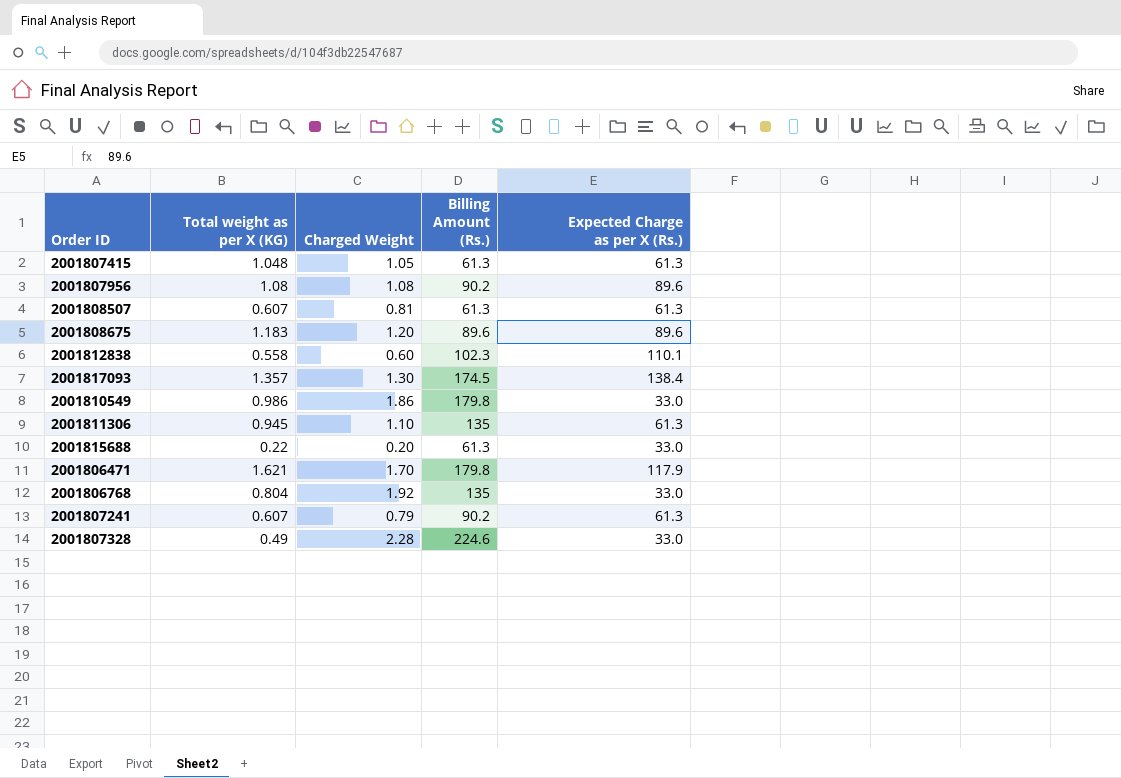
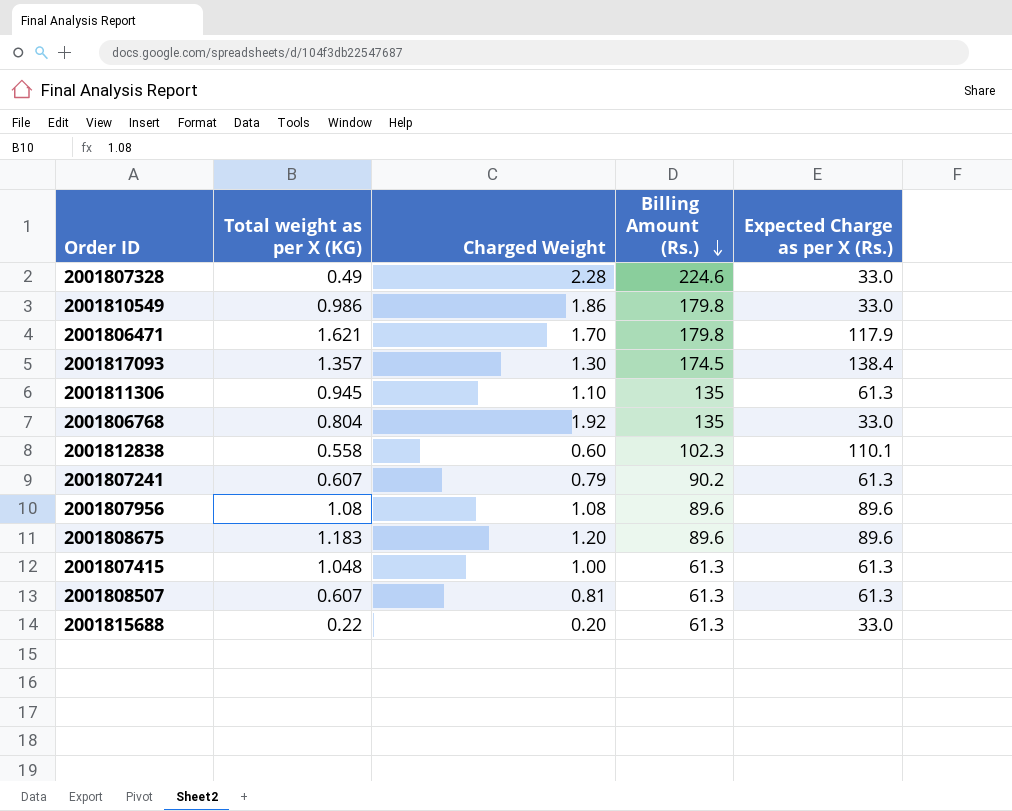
row order: none -> Billing Amount (Rs.) descending
2001807956 | Billing Amount (Rs.): 90.2 -> 89.6
2001807415 | Charged Weight: 1.05 -> 1.00

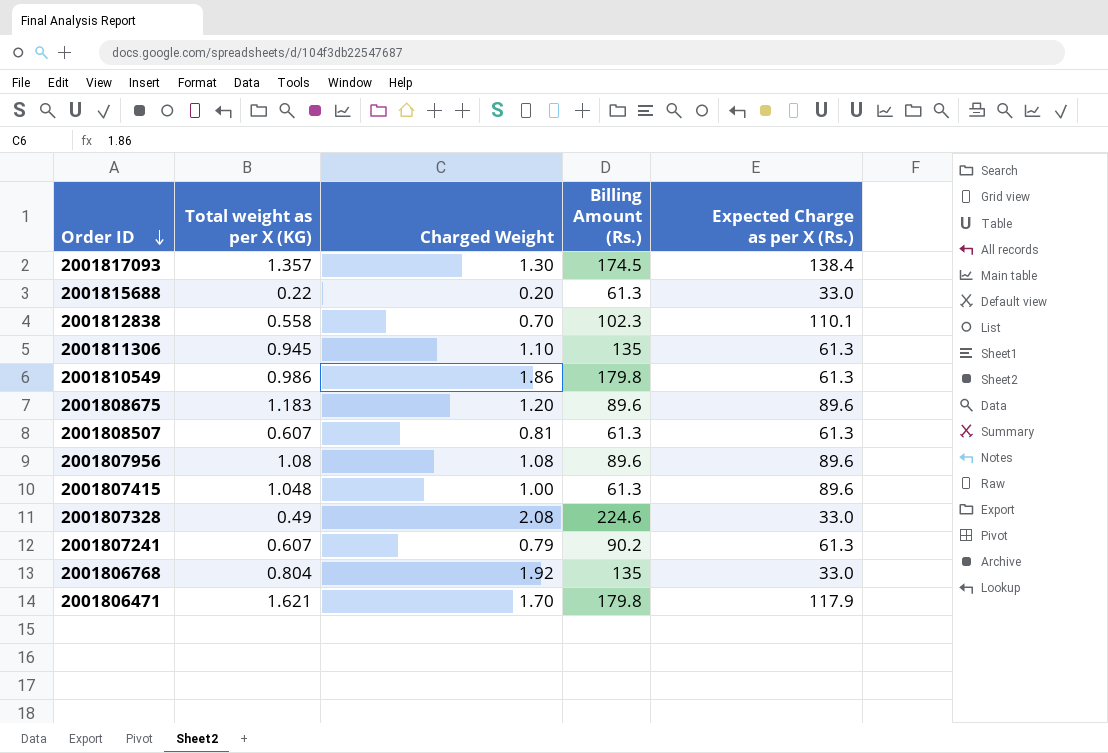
row order: Billing Amount (Rs.) descending -> Order ID descending
2001812838 | Charged Weight: 0.60 -> 0.70
2001810549 | Expected Charge as per X (Rs.): 33.0 -> 61.3
2001807415 | Expected Charge as per X (Rs.): 61.3 -> 89.6
2001807328 | Charged Weight: 2.28 -> 2.08

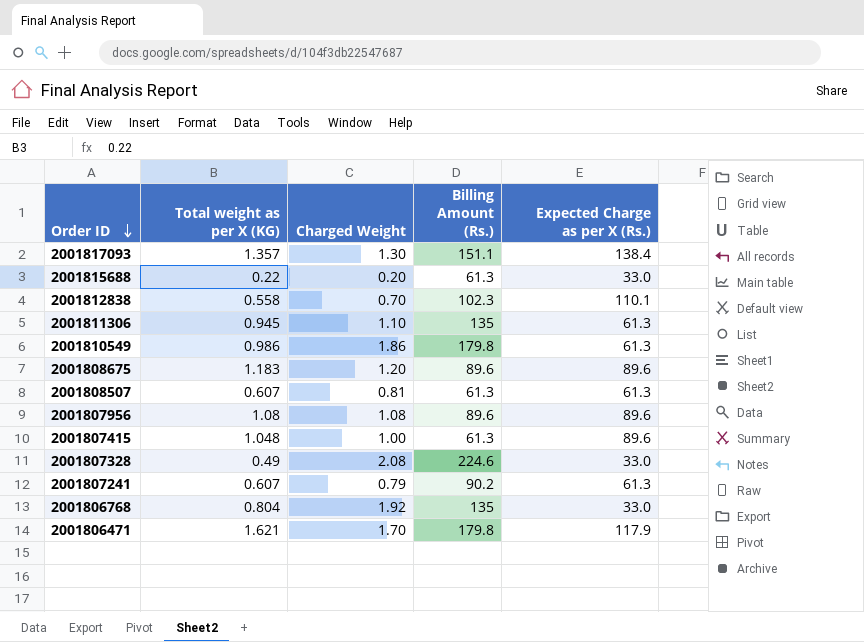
2001817093 | Billing Amount (Rs.): 174.5 -> 151.1

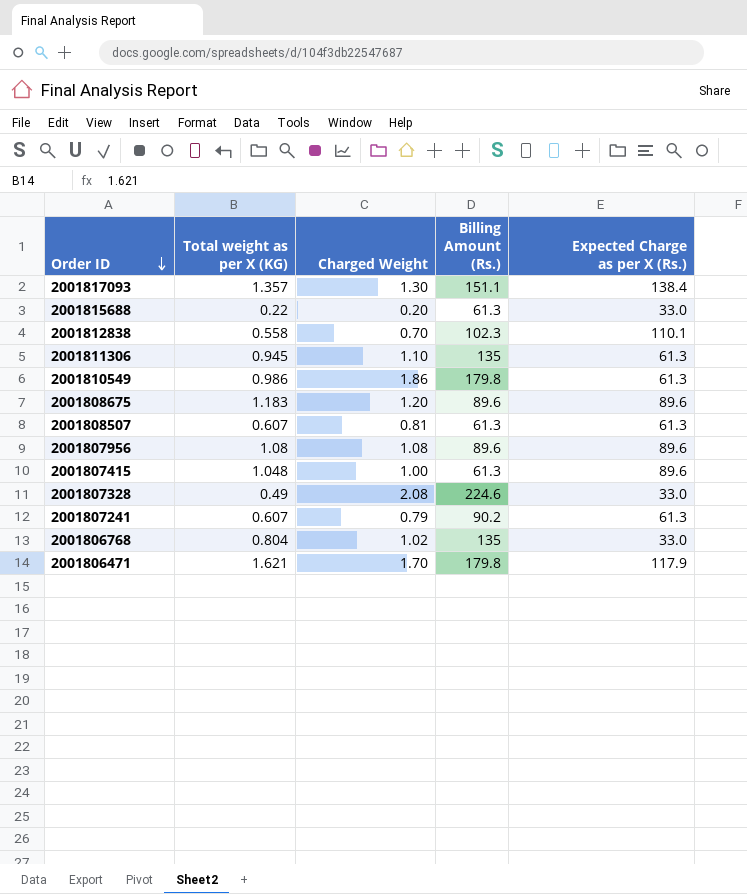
2001806768 | Charged Weight: 1.92 -> 1.02

